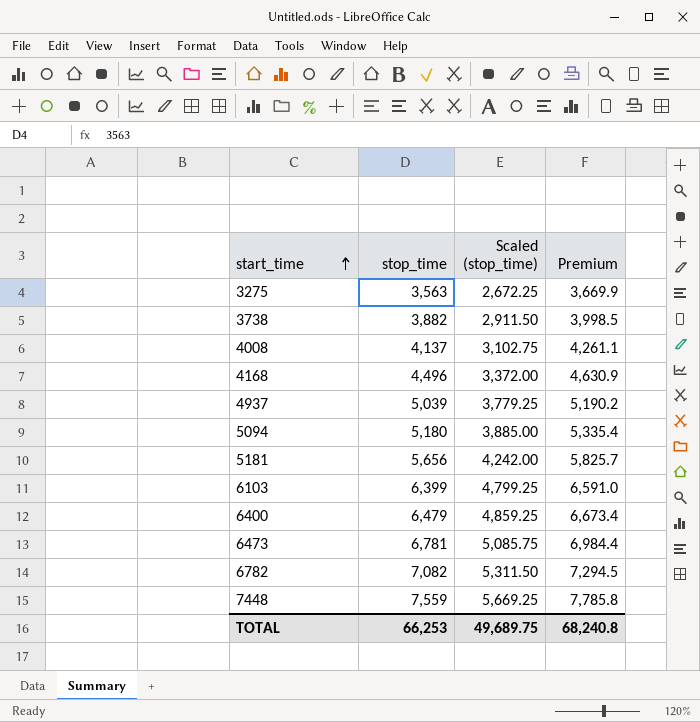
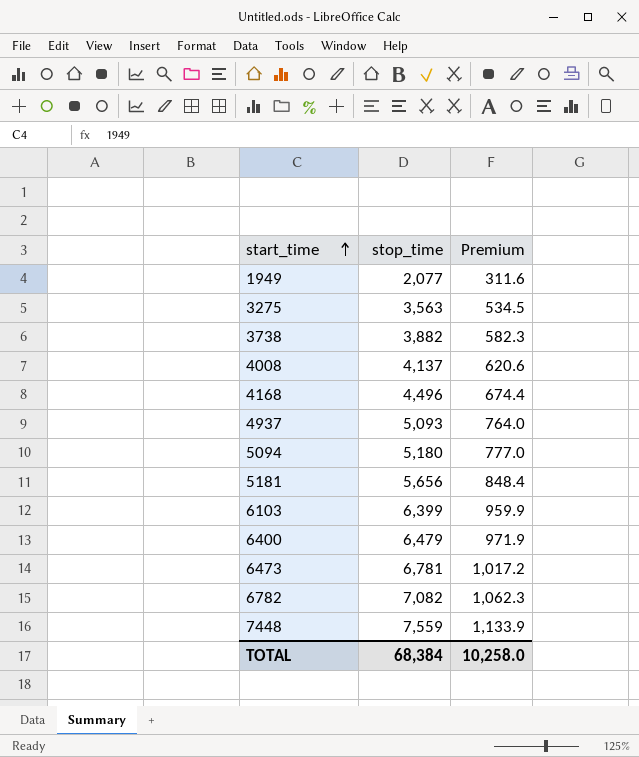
column Scaled (stop_time) | formula: [stop_time] * 0.75 -> none
column Premium | formula: [stop_time] * 1.03 -> [stop_time] * 0.15
row 1949: none -> 2,077 | 311.6
4937 | stop_time: 5,039 -> 5,093
TOTAL | stop_time: 66,253 -> 68,384
TOTAL | Premium: 68,240.8 -> 10,258.0

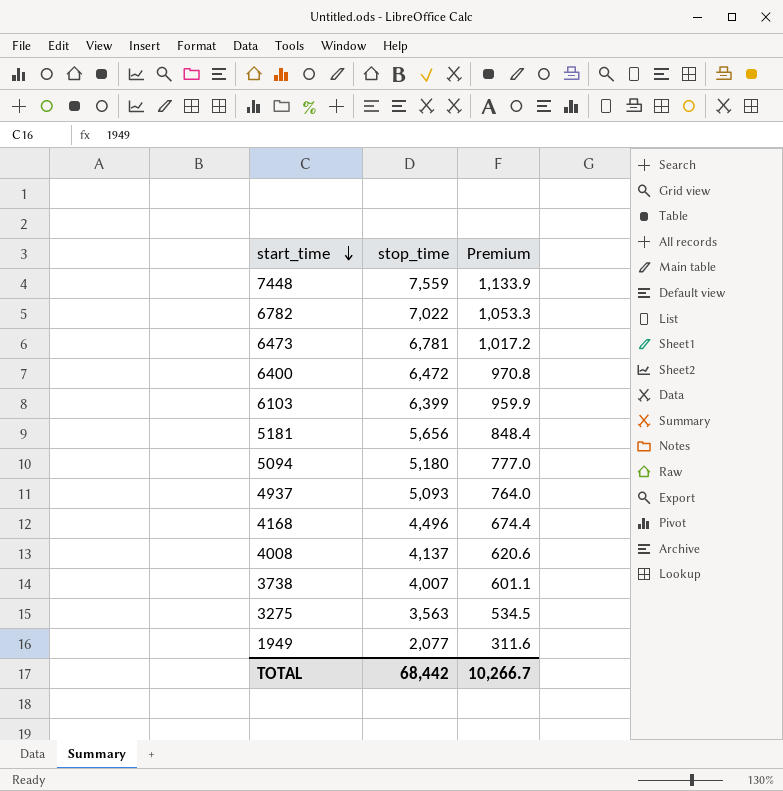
row order: start_time ascending -> start_time descending
6782 | stop_time: 7,082 -> 7,022
6782 | Premium: 1,062.3 -> 1,053.3
6400 | stop_time: 6,479 -> 6,472
6400 | Premium: 971.9 -> 970.8
3738 | stop_time: 3,882 -> 4,007
3738 | Premium: 582.3 -> 601.1
TOTAL | stop_time: 68,384 -> 68,442
TOTAL | Premium: 10,258.0 -> 10,266.7

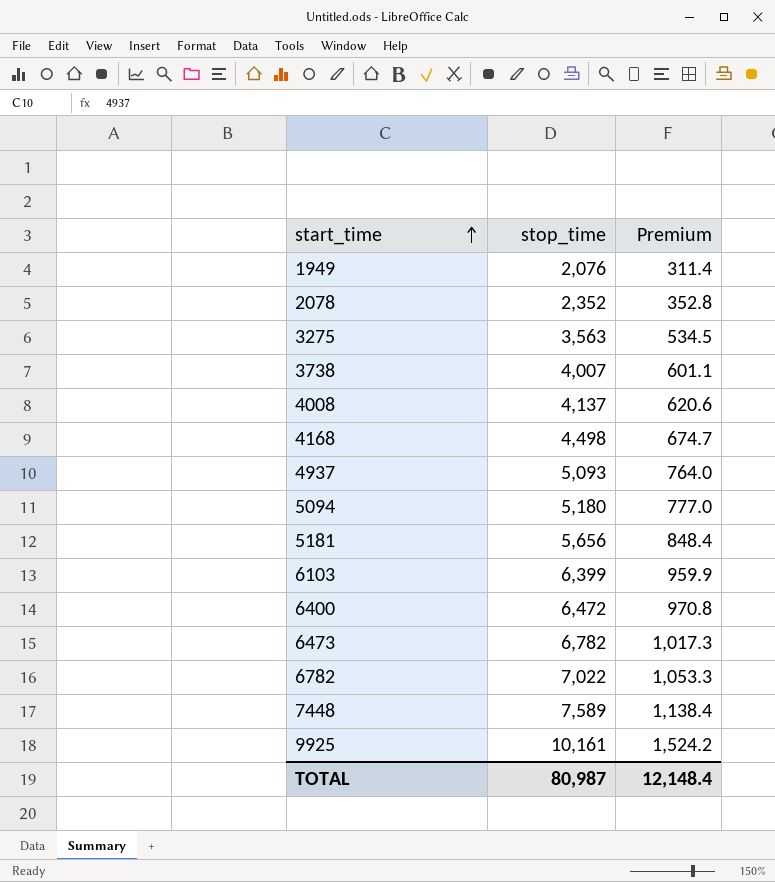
row order: start_time descending -> start_time ascending
1949 | stop_time: 2,077 -> 2,076
1949 | Premium: 311.6 -> 311.4
row 2078: none -> 2,352 | 352.8
4168 | stop_time: 4,496 -> 4,498
4168 | Premium: 674.4 -> 674.7
6473 | stop_time: 6,781 -> 6,782
6473 | Premium: 1,017.2 -> 1,017.3
7448 | stop_time: 7,559 -> 7,589
7448 | Premium: 1,133.9 -> 1,138.4
row 9925: none -> 10,161 | 1,524.2
TOTAL | stop_time: 68,442 -> 80,987
TOTAL | Premium: 10,266.7 -> 12,148.4

